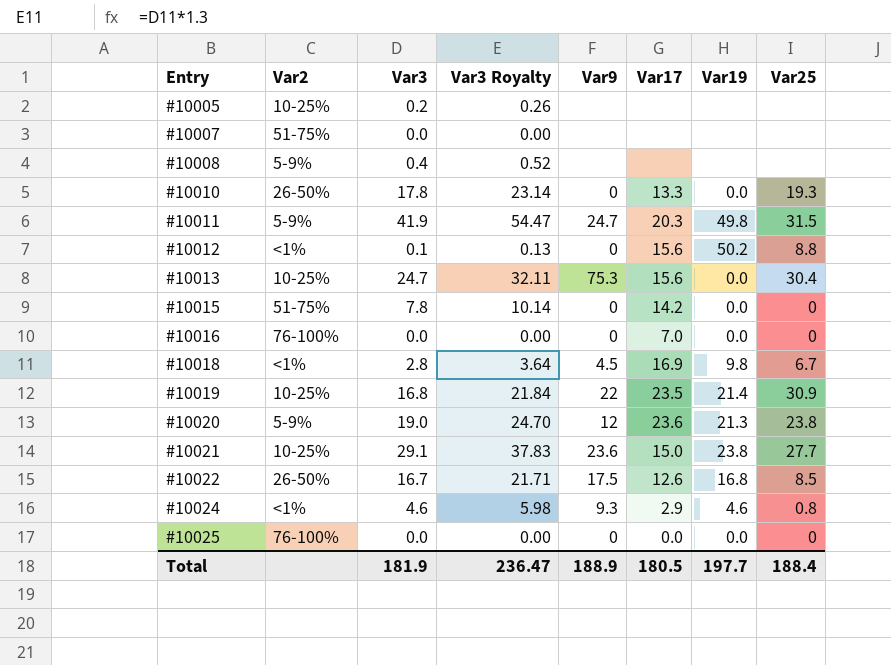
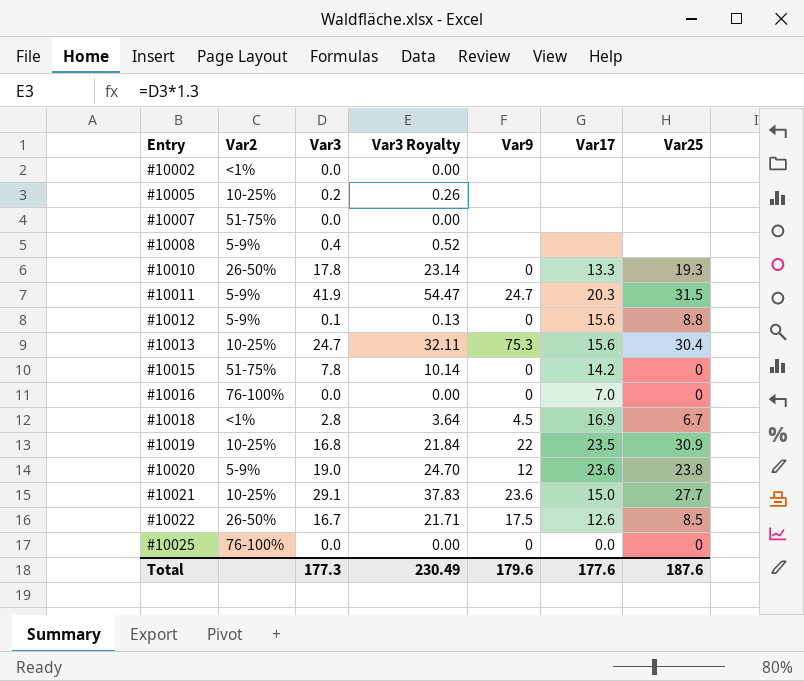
column Var19 | position: 7 -> none
row #10024: <1% | 4.6 | 5.98 | 9.3 | 2.9 | 4.6 | 0.8 -> none
row #10002: none -> <1% | 0.0 | 0.00 | none | none | none
#10012 | Var2: <1% -> 5-9%
Total | Var3: 181.9 -> 177.3
Total | Var3 Royalty: 236.47 -> 230.49
Total | Var9: 188.9 -> 179.6
Total | Var17: 180.5 -> 177.6
Total | Var25: 188.4 -> 187.6

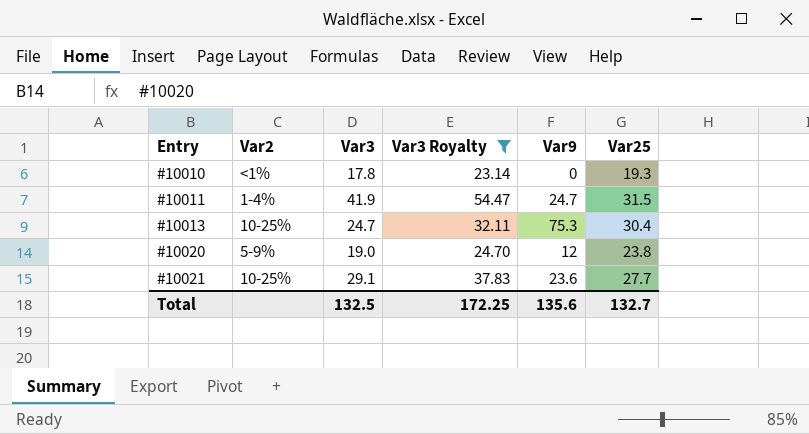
filter: none -> Var3 Royalty >= 23.14
column Var17 | position: 6 -> none
#10010 | Var2: 26-50% -> <1%
#10011 | Var2: 5-9% -> 1-4%
Total | Var3: 177.3 -> 132.5
Total | Var3 Royalty: 230.49 -> 172.25
Total | Var9: 179.6 -> 135.6
Total | Var25: 187.6 -> 132.7

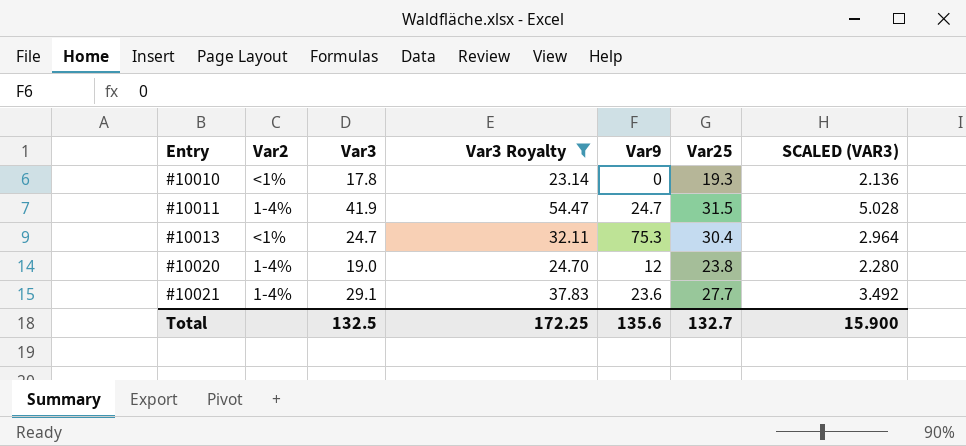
column SCALED (VAR3) | formula: none -> [Var3] * 0.12
#10013 | Var2: 10-25% -> <1%
#10020 | Var2: 5-9% -> 1-4%
#10021 | Var2: 10-25% -> 1-4%

